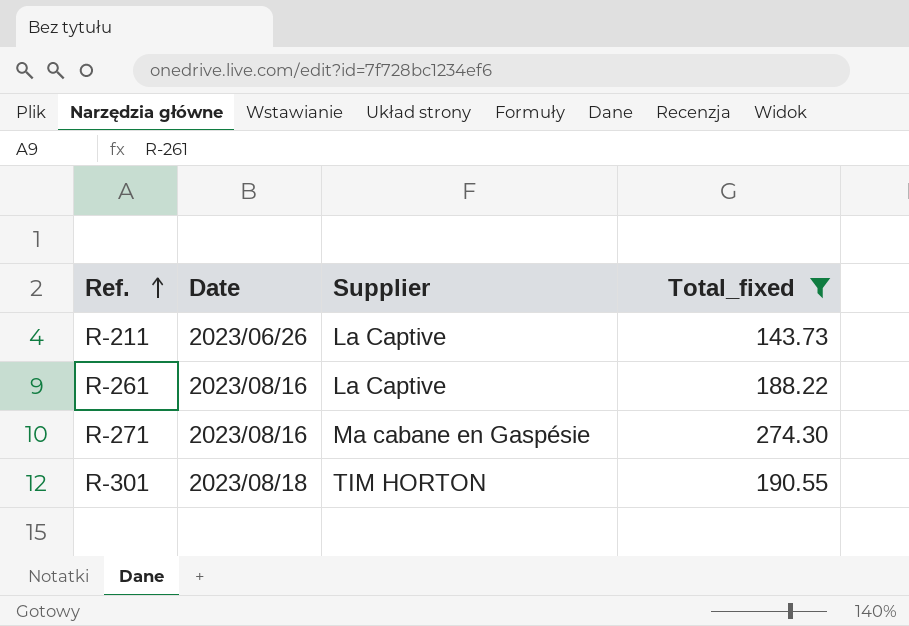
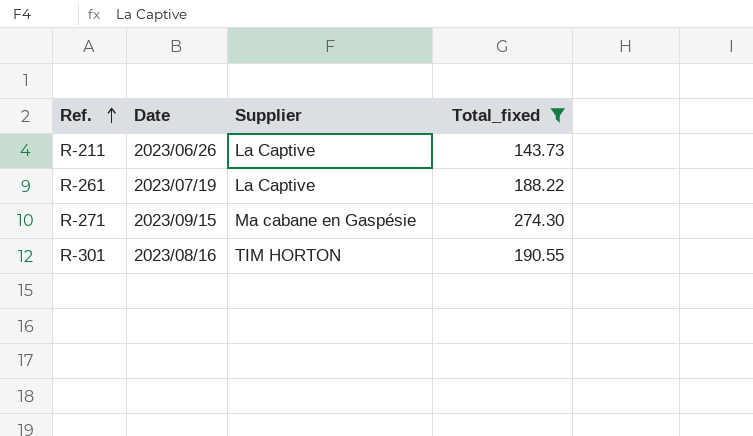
R-261 | Date: 2023/08/16 -> 2023/07/19
R-271 | Date: 2023/08/16 -> 2023/09/15
R-301 | Date: 2023/08/18 -> 2023/08/16

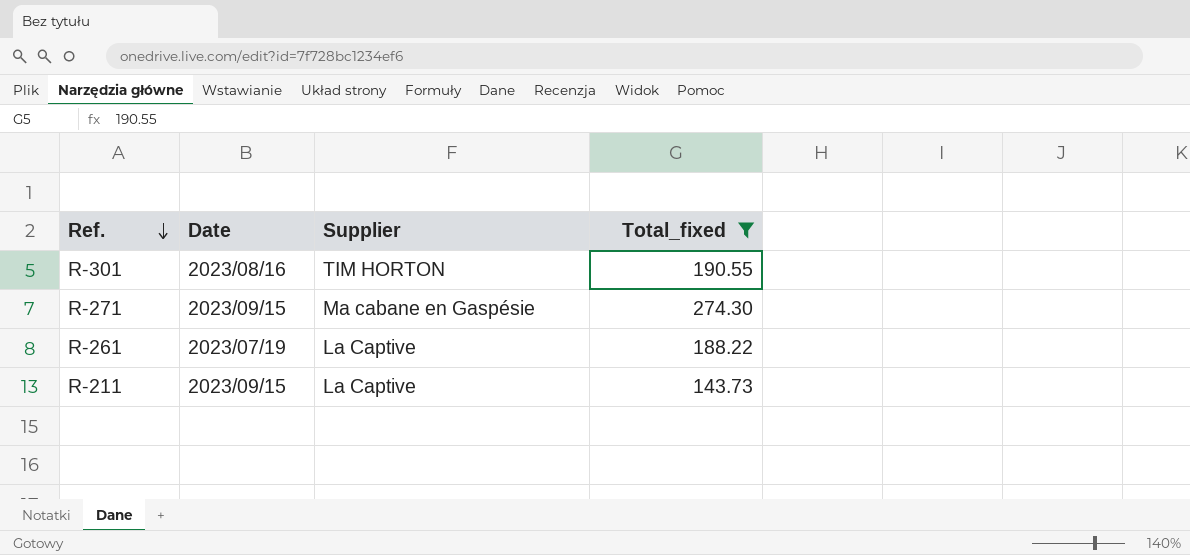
row order: Ref. ascending -> Ref. descending
R-211 | Date: 2023/06/26 -> 2023/09/15

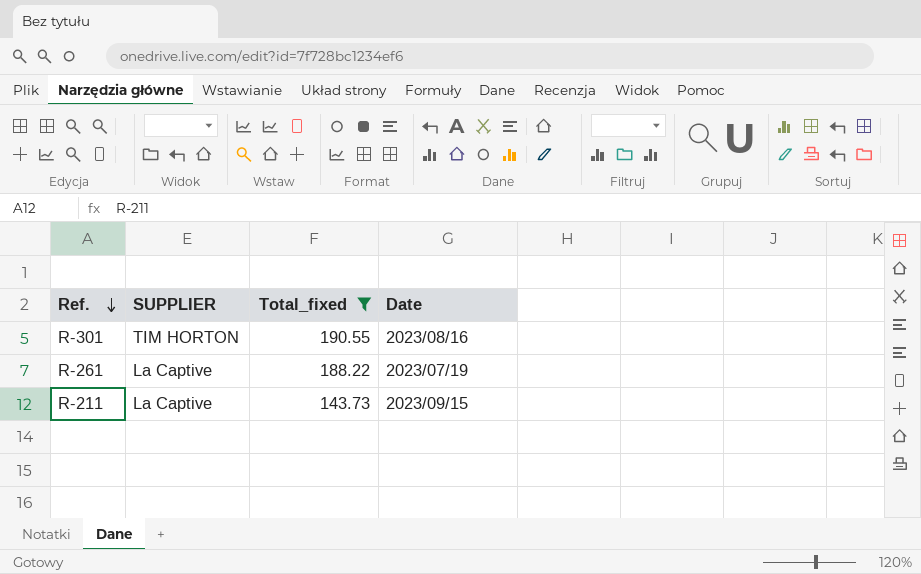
column name: Supplier -> SUPPLIER
column Date | position: 2 -> 4
row R-271: 2023/09/15 | Ma cabane en Gaspésie | 274.30 -> none

